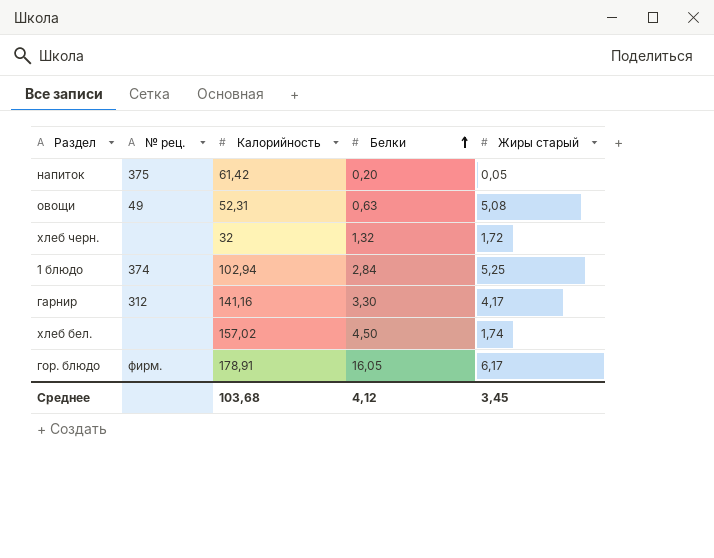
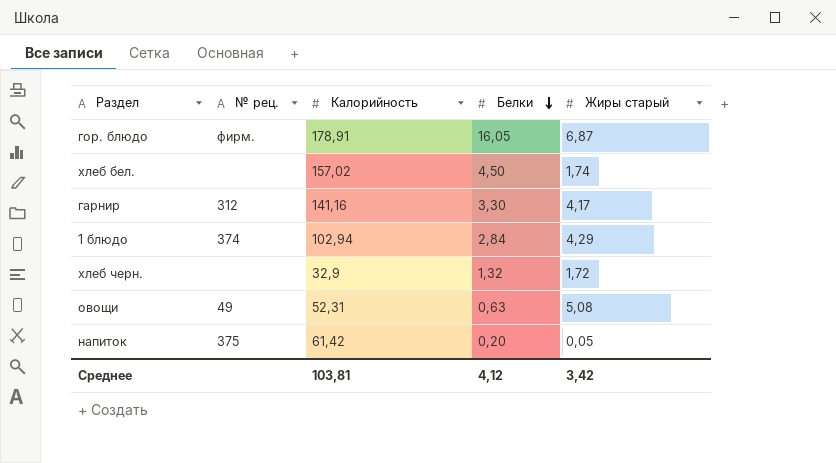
row order: Белки ascending -> Белки descending
гор. блюдо | Жиры старый: 6,17 -> 6,87
1 блюдо | Жиры старый: 5,25 -> 4,29
хлеб черн. | Калорийность: 32 -> 32,9
Среднее | Калорийность: 103,68 -> 103,81
Среднее | Жиры старый: 3,45 -> 3,42

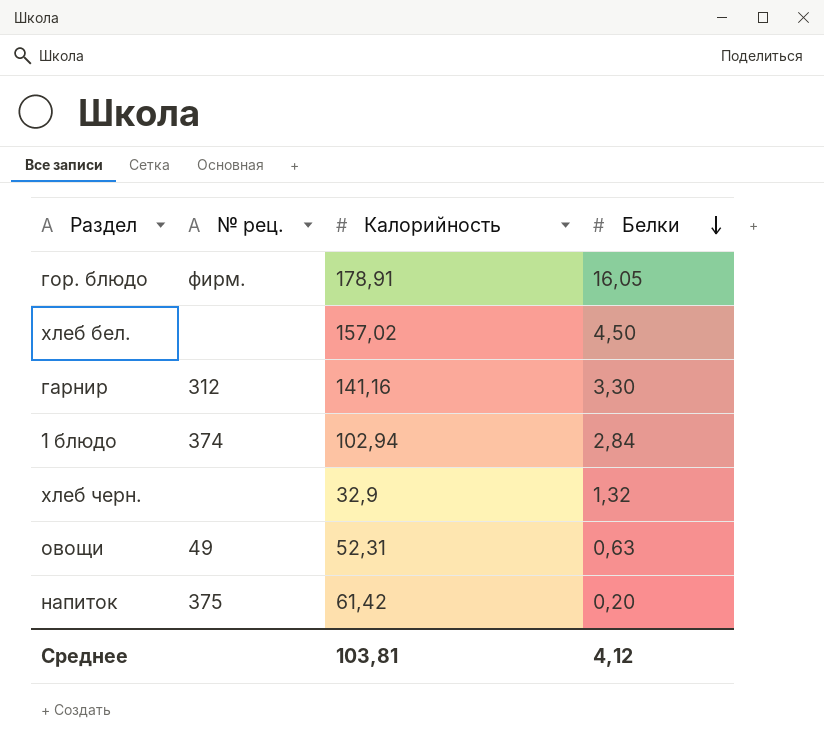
column Жиры старый | position: 5 -> none

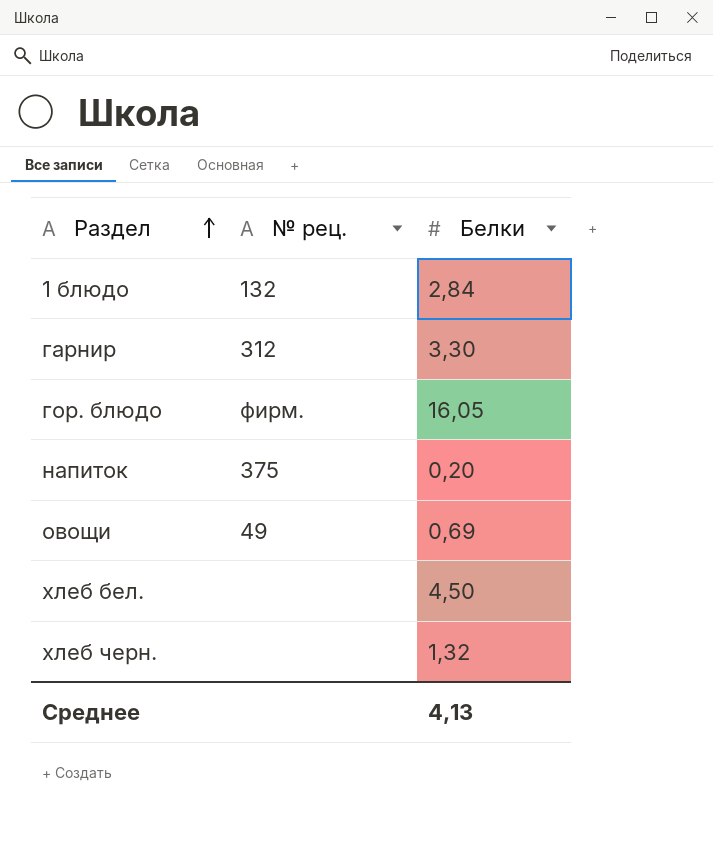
row order: Белки descending -> Раздел ascending
column Калорийность | position: 3 -> none
1 блюдо | № рец.: 374 -> 132
овощи | Белки: 0,63 -> 0,69
Среднее | Белки: 4,12 -> 4,13

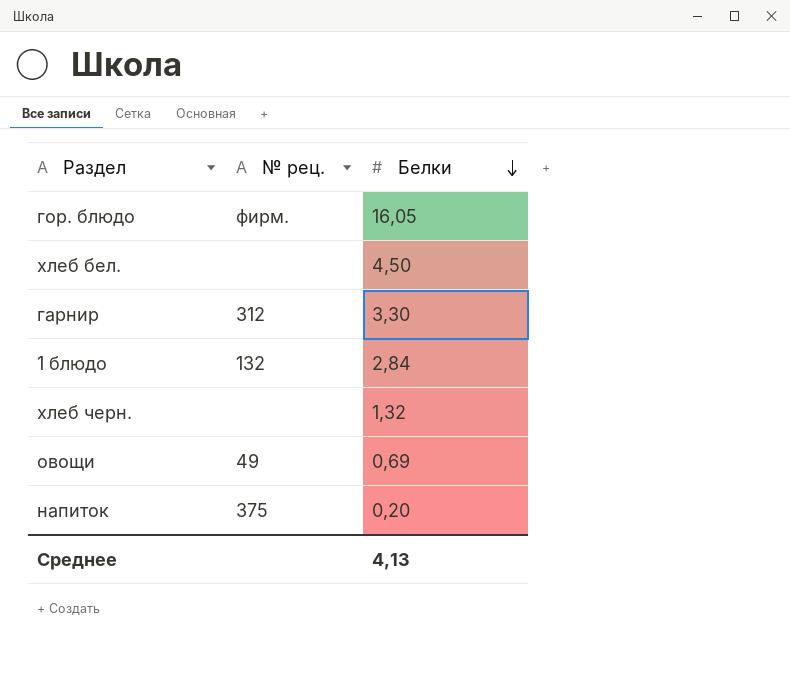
row order: Раздел ascending -> Белки descending

